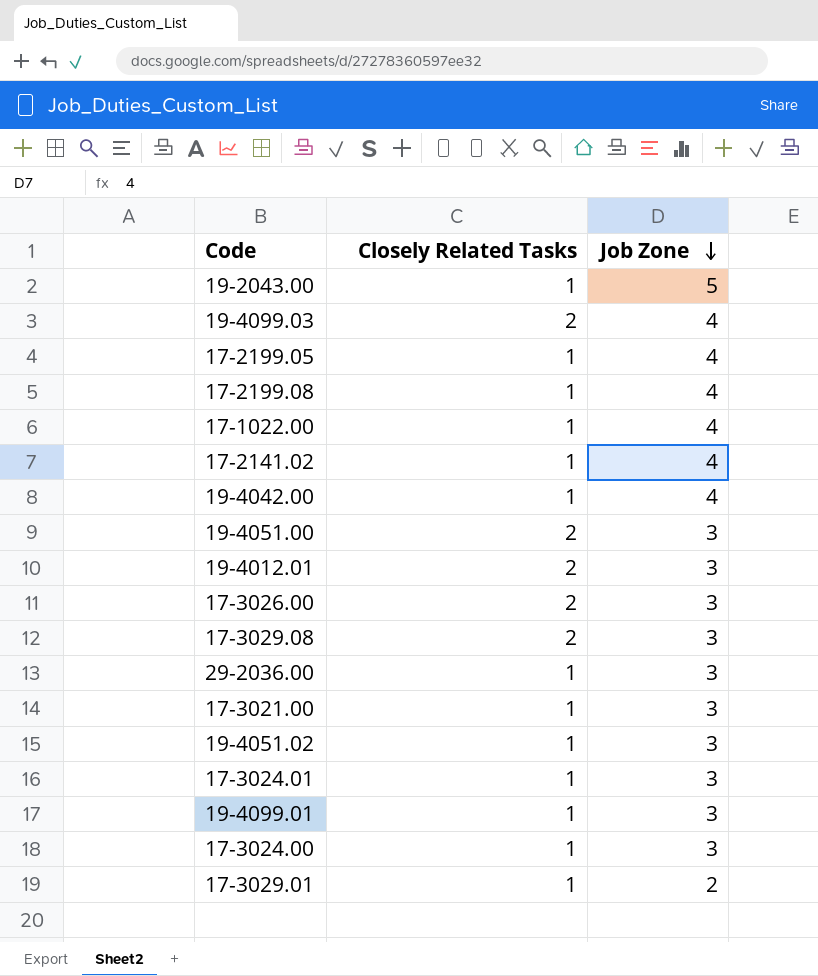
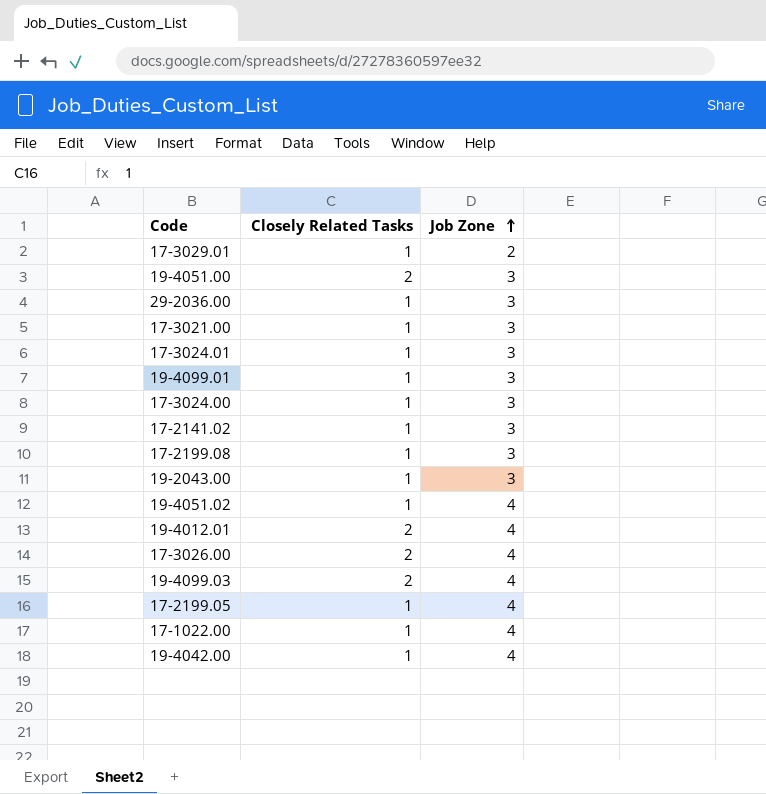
row order: Job Zone descending -> Job Zone ascending
row 17-3029.08: 2 | 3 -> none
17-2141.02 | Job Zone: 4 -> 3
17-2199.08 | Job Zone: 4 -> 3
19-2043.00 | Job Zone: 5 -> 3
19-4051.02 | Job Zone: 3 -> 4
19-4012.01 | Job Zone: 3 -> 4
17-3026.00 | Job Zone: 3 -> 4

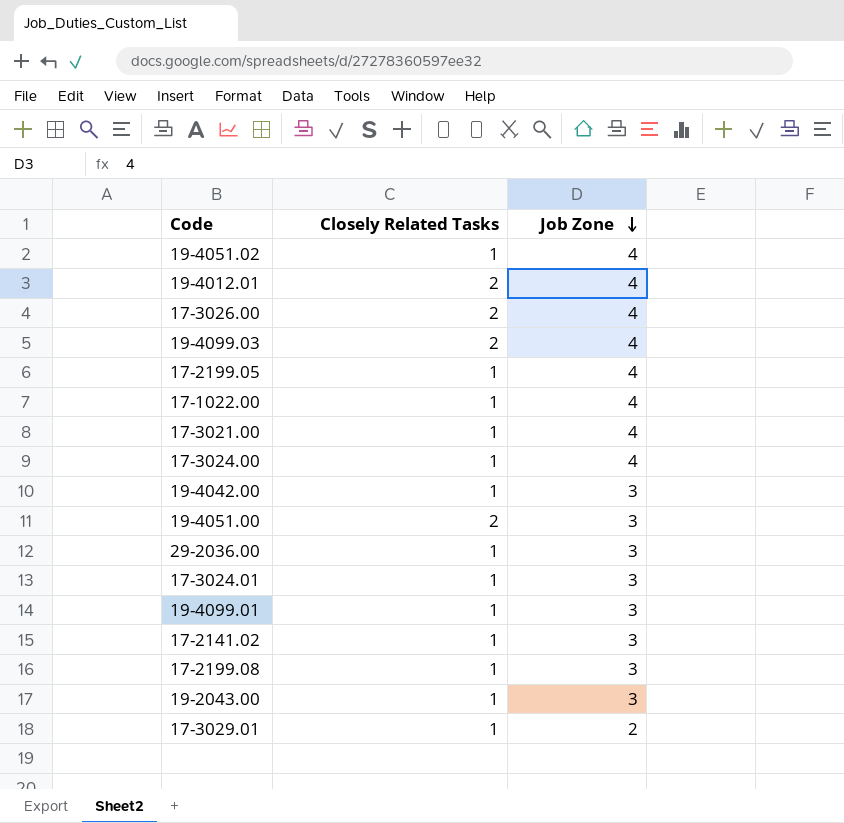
row order: Job Zone ascending -> Job Zone descending
17-3021.00 | Job Zone: 3 -> 4
17-3024.00 | Job Zone: 3 -> 4
19-4042.00 | Job Zone: 4 -> 3

